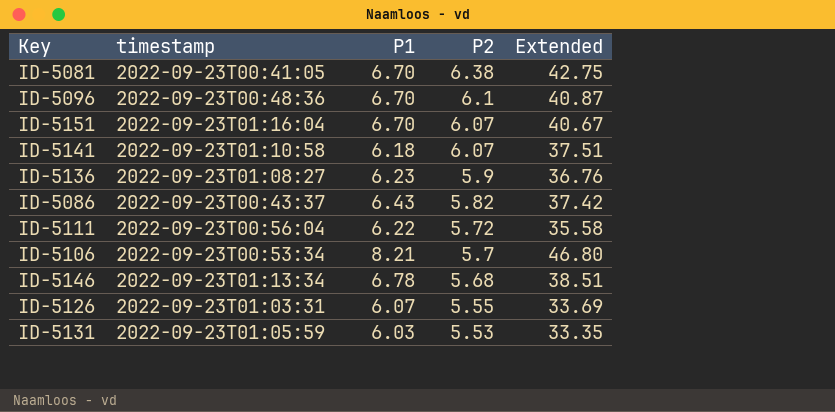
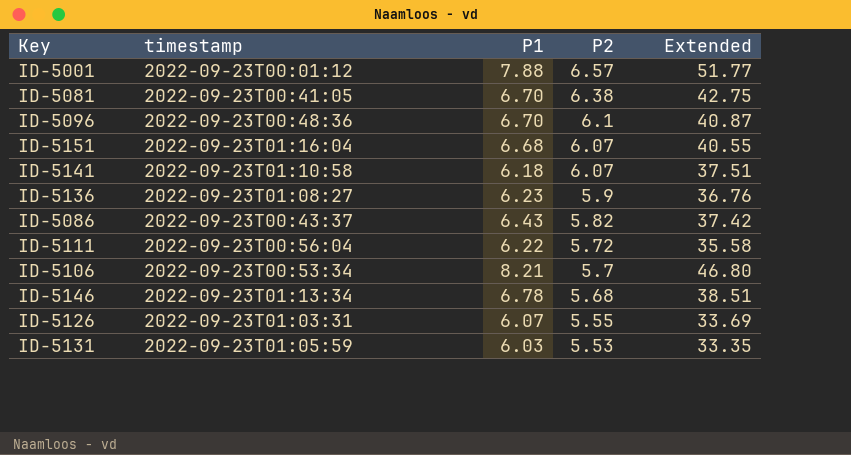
row ID-5001: none -> 2022-09-23T00:01:12 | 7.88 | 6.57 | 51.77
ID-5151 | P1: 6.70 -> 6.68
ID-5151 | Extended: 40.67 -> 40.55

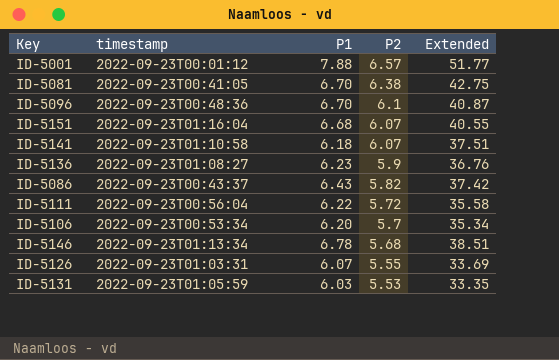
ID-5106 | P1: 8.21 -> 6.20
ID-5106 | Extended: 46.80 -> 35.34

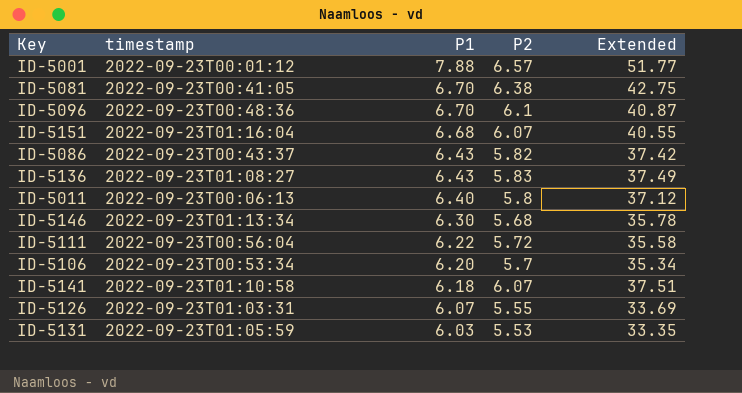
row order: P2 descending -> P1 descending
ID-5136 | P1: 6.23 -> 6.43
ID-5136 | P2: 5.9 -> 5.83
ID-5136 | Extended: 36.76 -> 37.49
row ID-5011: none -> 2022-09-23T00:06:13 | 6.40 | 5.8 | 37.12
ID-5146 | P1: 6.78 -> 6.30
ID-5146 | Extended: 38.51 -> 35.78

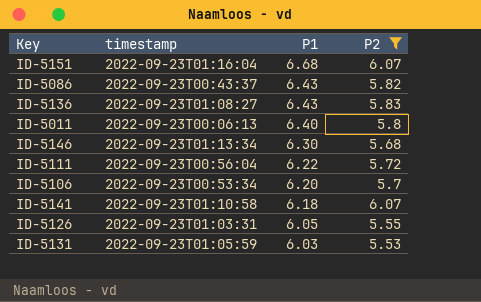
filter: none -> P2 <= 6.07
column Extended | formula: [P1] * [P2] -> none
ID-5126 | P1: 6.07 -> 6.05

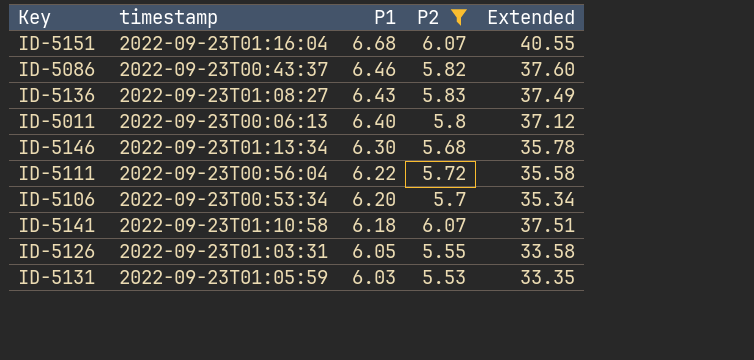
column Extended | formula: none -> [P1] * [P2]
ID-5086 | P1: 6.43 -> 6.46

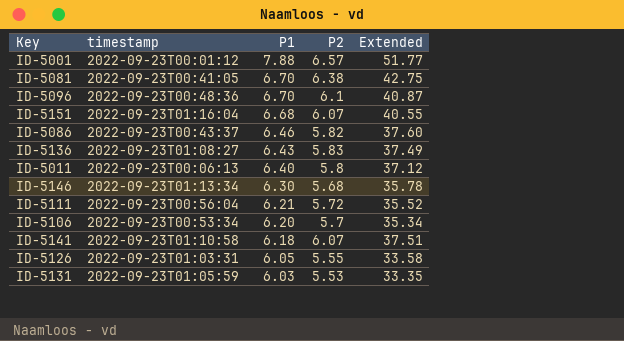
filter: P2 <= 6.07 -> none
ID-5111 | P1: 6.22 -> 6.21
ID-5111 | Extended: 35.58 -> 35.52

